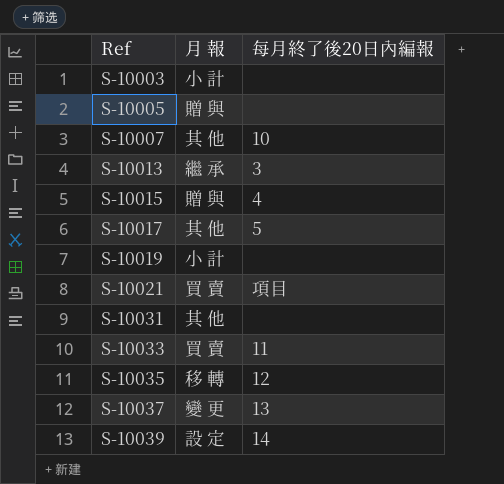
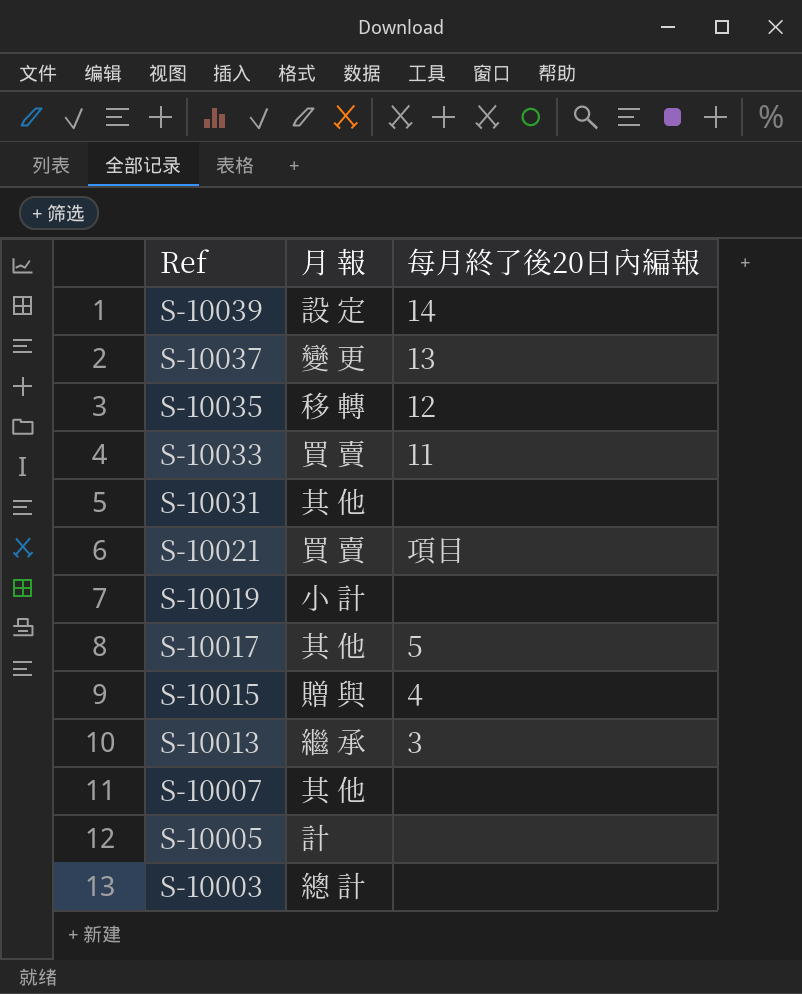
row order: Ref ascending -> Ref descending
S-10007 | 每月終了後20日內編報: 10 -> none
S-10005 | 月 報: 贈 與 -> 計
S-10003 | 月 報: 小 計 -> 總 計

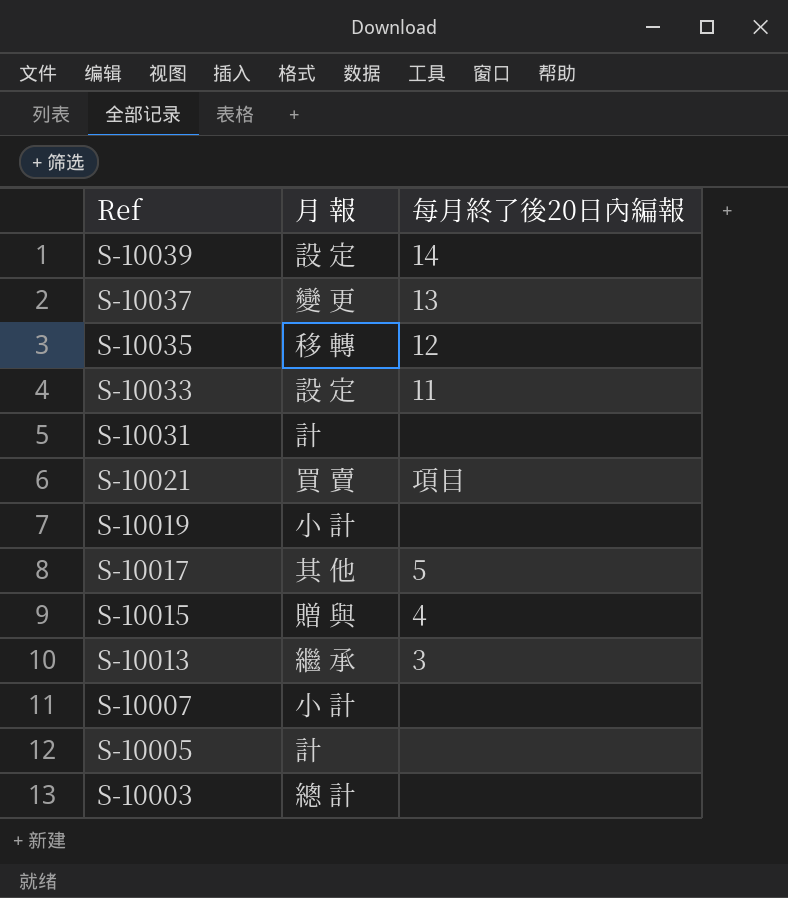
S-10033 | 月 報: 買 賣 -> 設 定
S-10031 | 月 報: 其 他 -> 計
S-10007 | 月 報: 其 他 -> 小 計

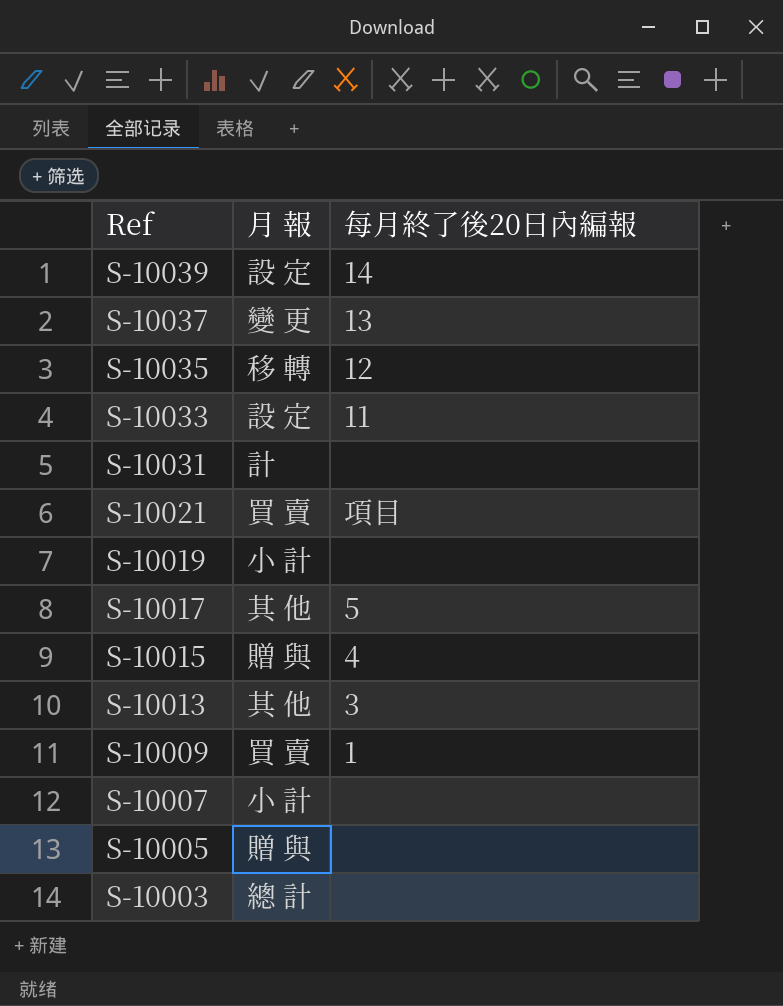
S-10013 | 月 報: 繼 承 -> 其 他
row S-10009: none -> 買 賣 | 1
S-10005 | 月 報: 計 -> 贈 與

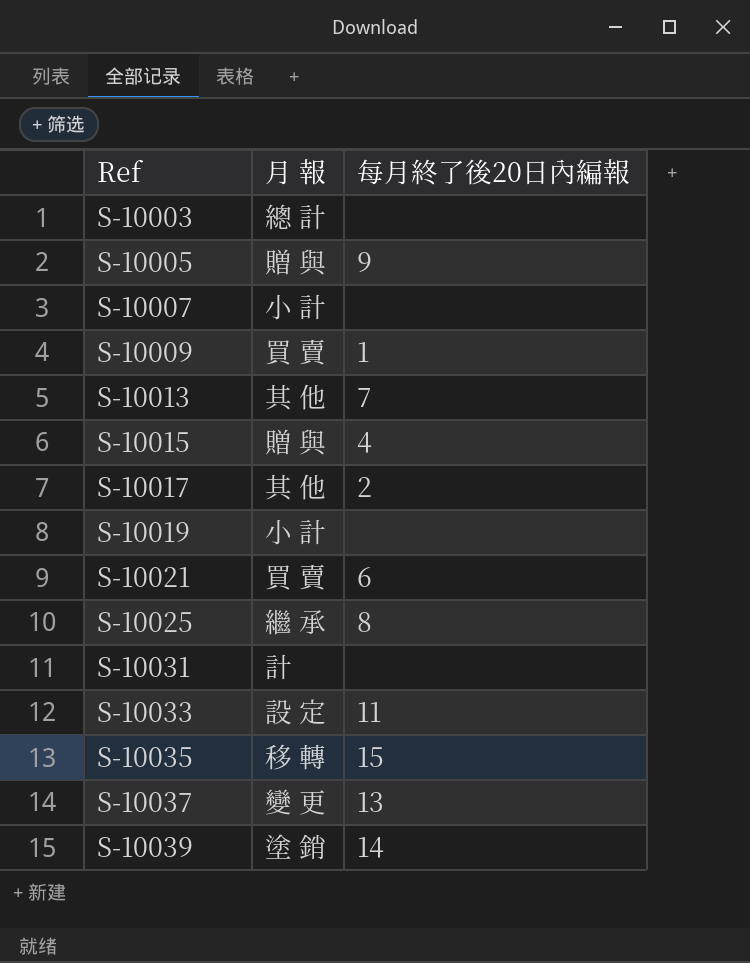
row order: Ref descending -> Ref ascending
S-10005 | 每月終了後20日內編報: none -> 9
S-10013 | 每月終了後20日內編報: 3 -> 7
S-10017 | 每月終了後20日內編報: 5 -> 2
S-10021 | 每月終了後20日內編報: 項目 -> 6
row S-10025: none -> 繼 承 | 8
S-10035 | 每月終了後20日內編報: 12 -> 15
S-10039 | 月 報: 設 定 -> 塗 銷

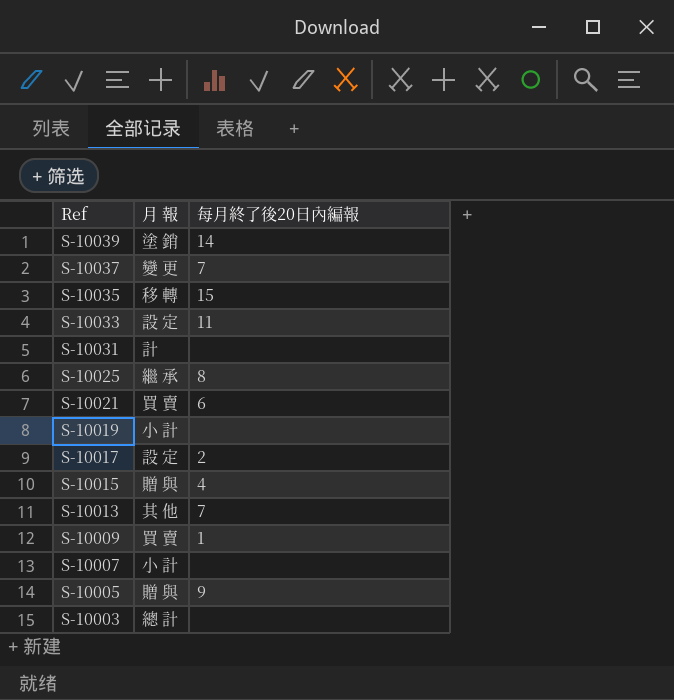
row order: Ref ascending -> Ref descending
S-10037 | 每月終了後20日內編報: 13 -> 7
S-10017 | 月 報: 其 他 -> 設 定

